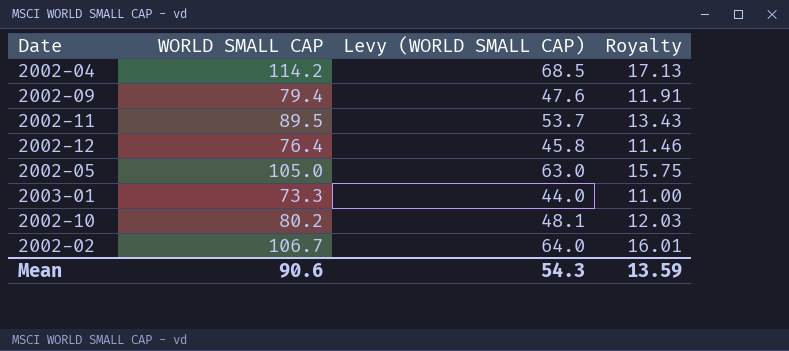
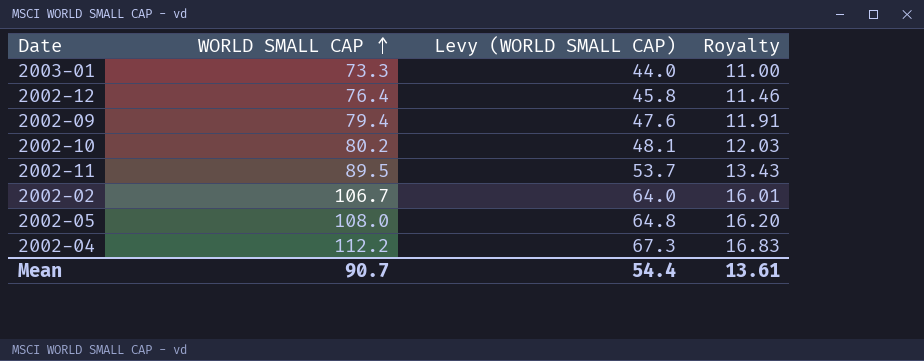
row order: none -> WORLD SMALL CAP ascending
2002-05 | WORLD SMALL CAP: 105.0 -> 108.0
2002-05 | Levy (WORLD SMALL CAP): 63.0 -> 64.8
2002-05 | Royalty: 15.75 -> 16.20
2002-04 | WORLD SMALL CAP: 114.2 -> 112.2
2002-04 | Levy (WORLD SMALL CAP): 68.5 -> 67.3
2002-04 | Royalty: 17.13 -> 16.83
Mean | WORLD SMALL CAP: 90.6 -> 90.7
Mean | Levy (WORLD SMALL CAP): 54.3 -> 54.4
Mean | Royalty: 13.59 -> 13.61

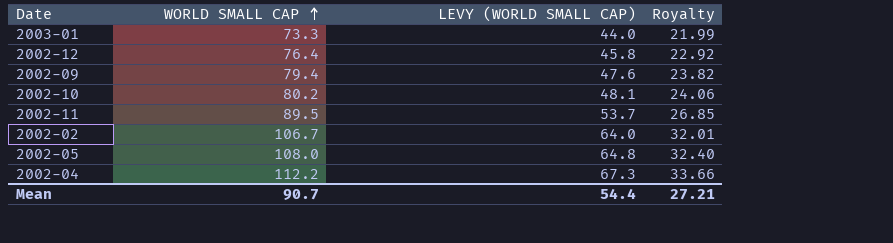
column name: Levy (WORLD SMALL CAP) -> LEVY (WORLD SMALL CAP)
column Royalty | formula: [WORLD SMALL CAP] * 0.15 -> [WORLD SMALL CAP] * 0.3
Mean | Royalty: 13.61 -> 27.21

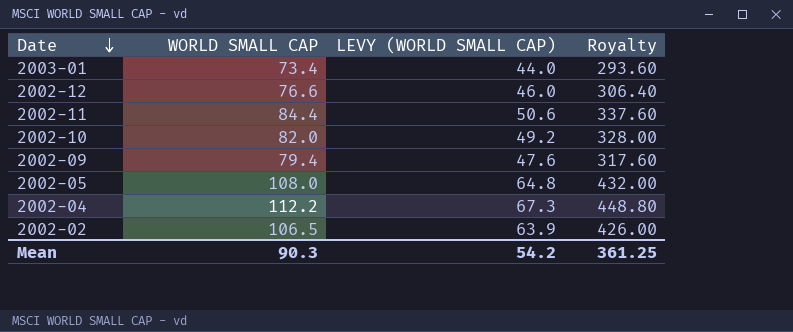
row order: WORLD SMALL CAP ascending -> Date descending
column Royalty | formula: [WORLD SMALL CAP] * 0.3 -> [WORLD SMALL CAP] * 4
2003-01 | WORLD SMALL CAP: 73.3 -> 73.4
2002-12 | WORLD SMALL CAP: 76.4 -> 76.6
2002-12 | LEVY (WORLD SMALL CAP): 45.8 -> 46.0
2002-11 | WORLD SMALL CAP: 89.5 -> 84.4
2002-11 | LEVY (WORLD SMALL CAP): 53.7 -> 50.6
2002-10 | WORLD SMALL CAP: 80.2 -> 82.0
2002-10 | LEVY (WORLD SMALL CAP): 48.1 -> 49.2
2002-02 | WORLD SMALL CAP: 106.7 -> 106.5
2002-02 | LEVY (WORLD SMALL CAP): 64.0 -> 63.9
Mean | WORLD SMALL CAP: 90.7 -> 90.3
Mean | LEVY (WORLD SMALL CAP): 54.4 -> 54.2
Mean | Royalty: 27.21 -> 361.25

